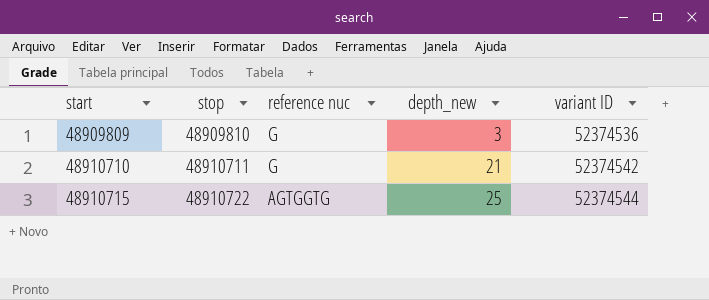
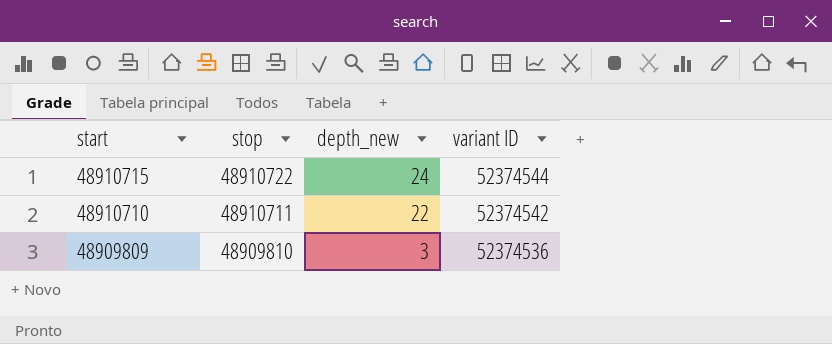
row order: start ascending -> start descending
column reference nuc | position: 3 -> none
48910715 | depth_new: 25 -> 24
48910710 | depth_new: 21 -> 22

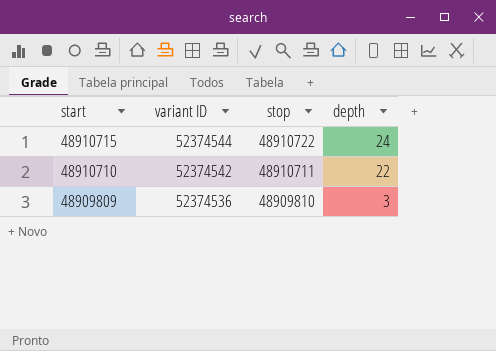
column variant ID | position: 4 -> 2
column name: depth_new -> depth

